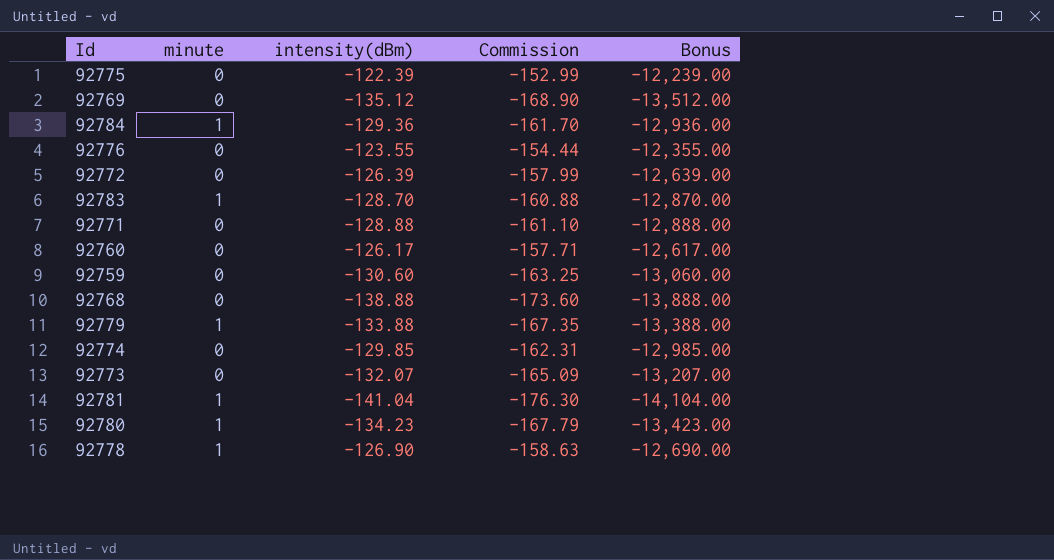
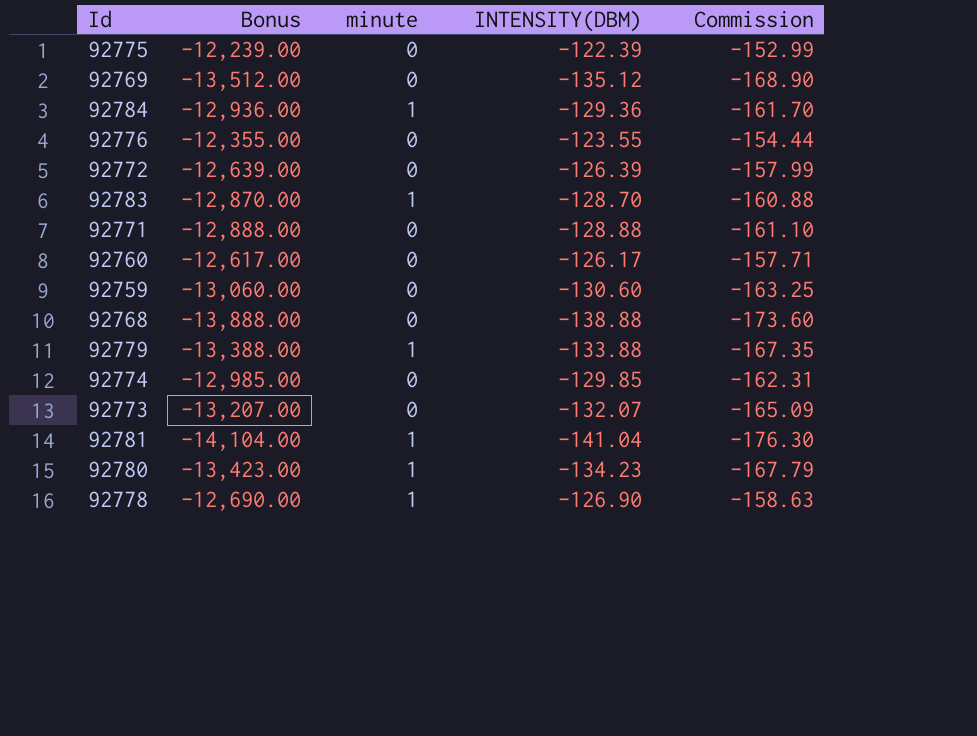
column Bonus | position: 5 -> 2
column name: intensity(dBm) -> INTENSITY(DBM)

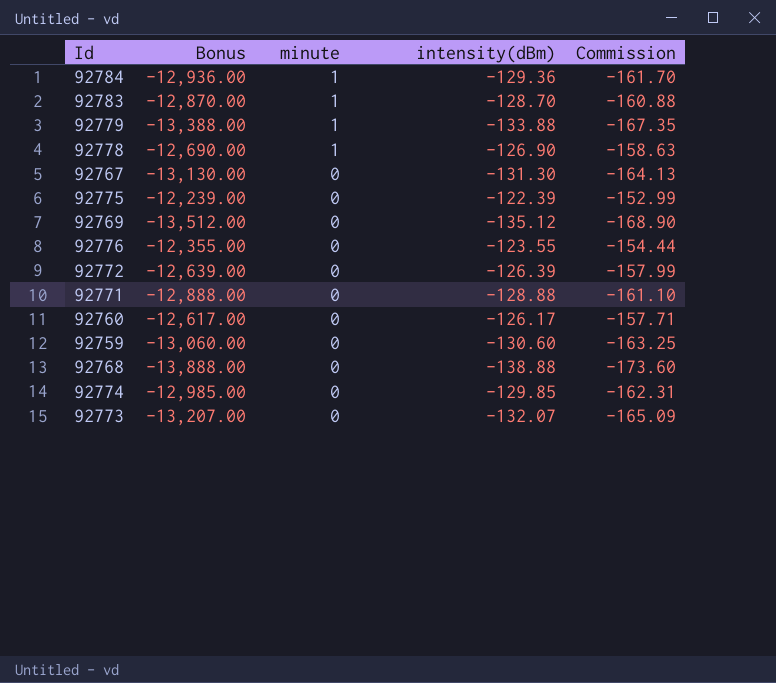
row order: none -> minute descending
column name: INTENSITY(DBM) -> intensity(dBm)
row 92781: -14,104.00 | 1 | -141.04 | -176.30 -> none
row 92780: -13,423.00 | 1 | -134.23 | -167.79 -> none
row 92767: none -> -13,130.00 | 0 | -131.30 | -164.13

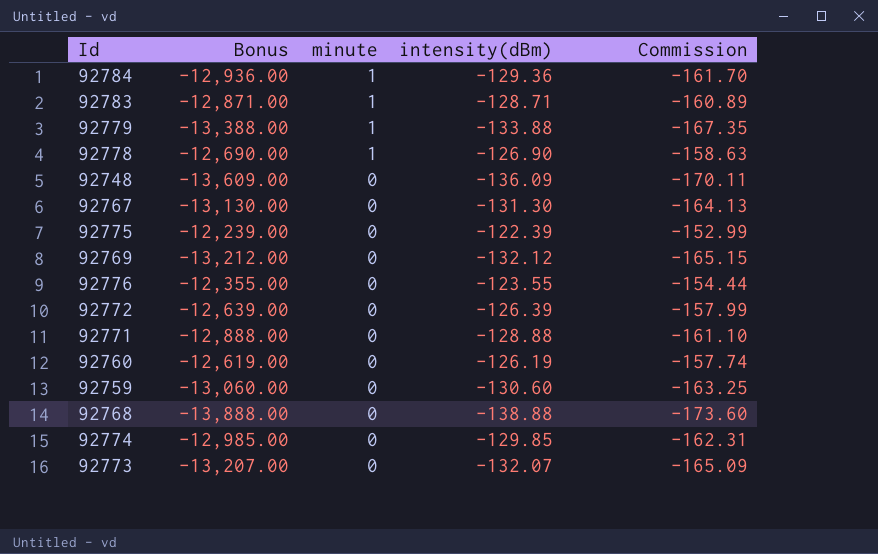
92783 | Bonus: -12,870.00 -> -12,871.00
92783 | intensity(dBm): -128.70 -> -128.71
92783 | Commission: -160.88 -> -160.89
row 92748: none -> -13,609.00 | 0 | -136.09 | -170.11
92769 | Bonus: -13,512.00 -> -13,212.00
92769 | intensity(dBm): -135.12 -> -132.12
92769 | Commission: -168.90 -> -165.15
92760 | Bonus: -12,617.00 -> -12,619.00
92760 | intensity(dBm): -126.17 -> -126.19
92760 | Commission: -157.71 -> -157.74

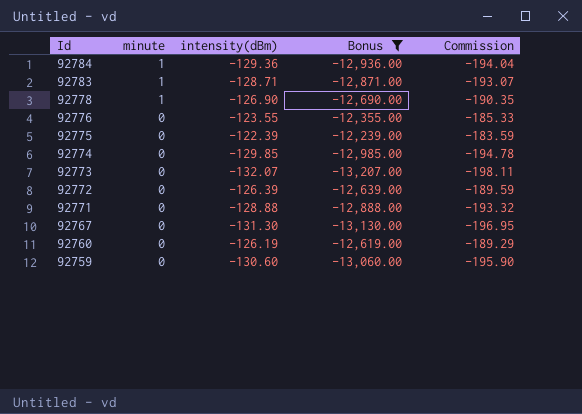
filter: none -> Bonus >= -13,207.00
row order: minute descending -> Id descending
column Bonus | position: 2 -> 4
column Commission | formula: [intensity(dBm)] * 1.25 -> [intensity(dBm)] * 1.5

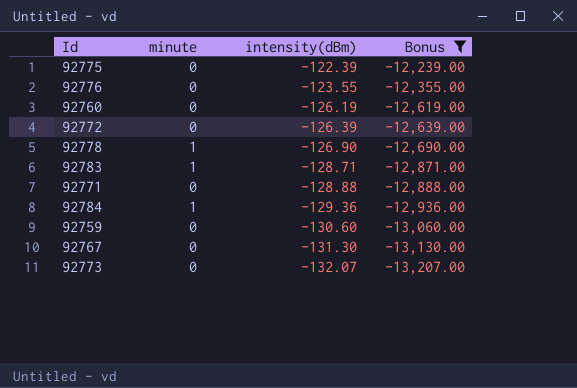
row order: Id descending -> intensity(dBm) descending
column Commission | formula: [intensity(dBm)] * 1.5 -> none
row 92774: 0 | -129.85 | -12,985.00 | -194.78 -> none

